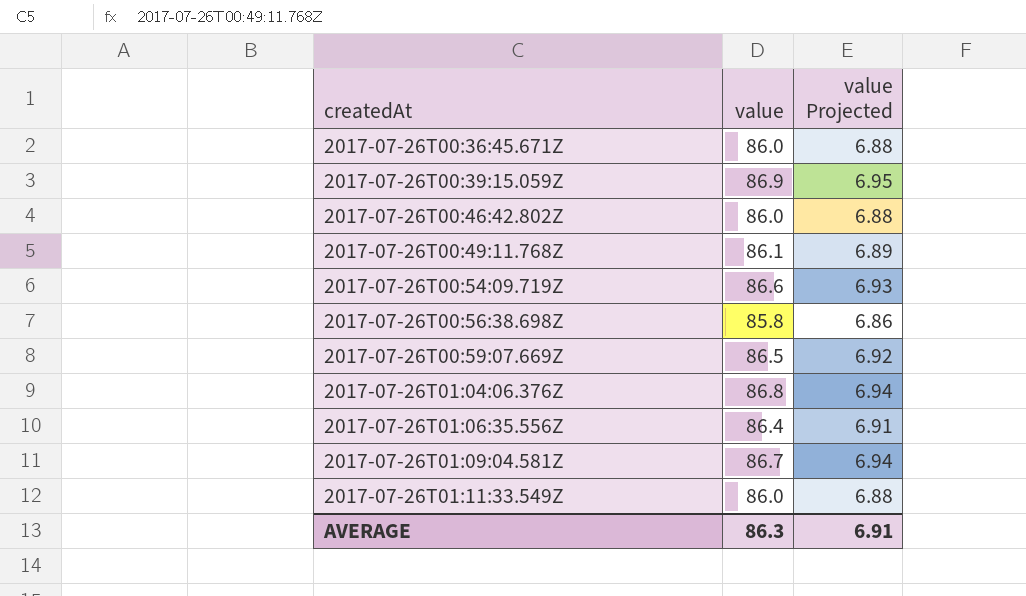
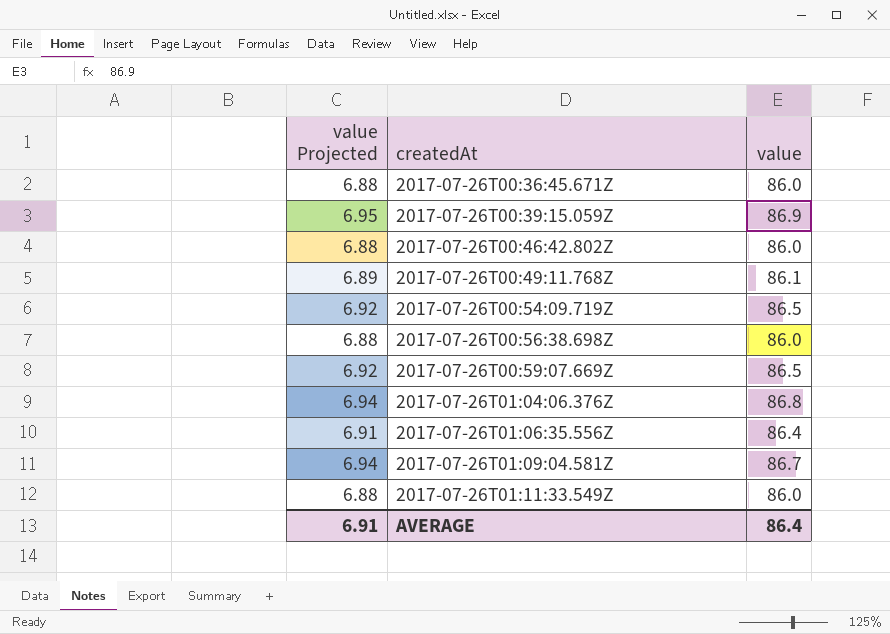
column value Projected | position: 3 -> 1
2017-07-26T00:54:09.719Z | value Projected: 6.93 -> 6.92
2017-07-26T00:54:09.719Z | value: 86.6 -> 86.5
2017-07-26T00:56:38.698Z | value Projected: 6.86 -> 6.88
2017-07-26T00:56:38.698Z | value: 85.8 -> 86.0
AVERAGE | value: 86.3 -> 86.4

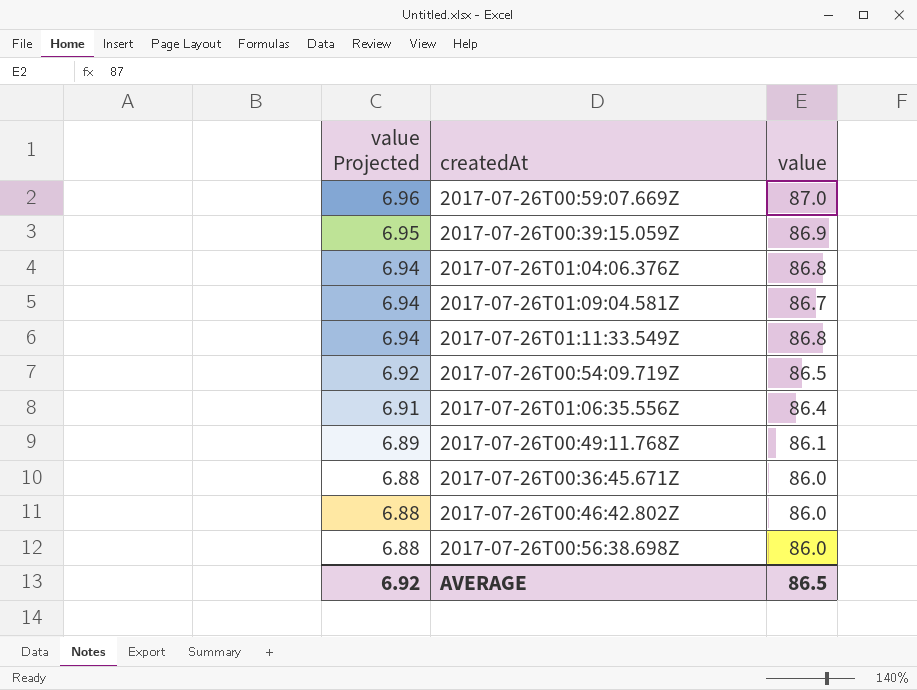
row order: createdAt ascending -> value Projected descending
2017-07-26T00:59:07.669Z | value Projected: 6.92 -> 6.96
2017-07-26T00:59:07.669Z | value: 86.5 -> 87.0
2017-07-26T01:11:33.549Z | value Projected: 6.88 -> 6.94
2017-07-26T01:11:33.549Z | value: 86.0 -> 86.8
AVERAGE | value Projected: 6.91 -> 6.92
AVERAGE | value: 86.4 -> 86.5

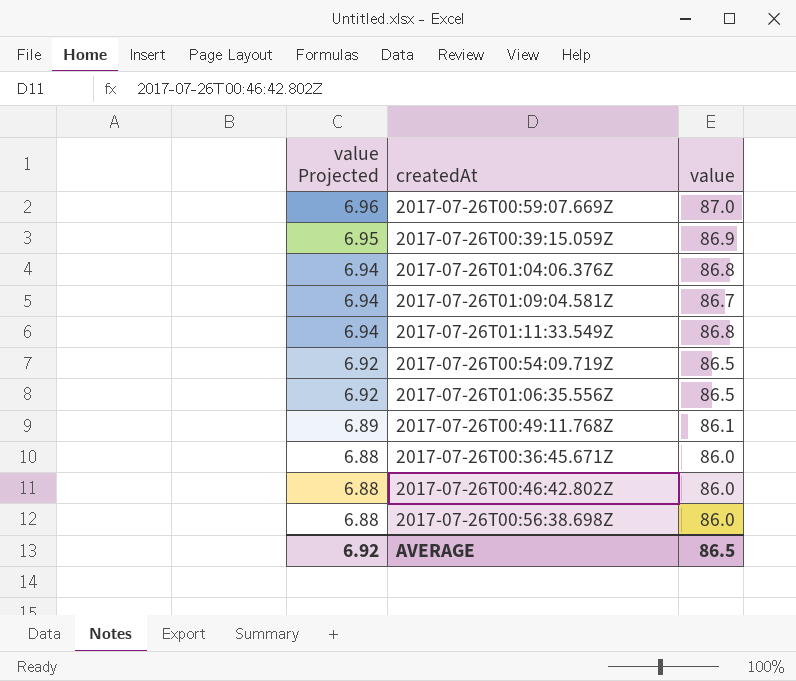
2017-07-26T01:06:35.556Z | value Projected: 6.91 -> 6.92
2017-07-26T01:06:35.556Z | value: 86.4 -> 86.5

